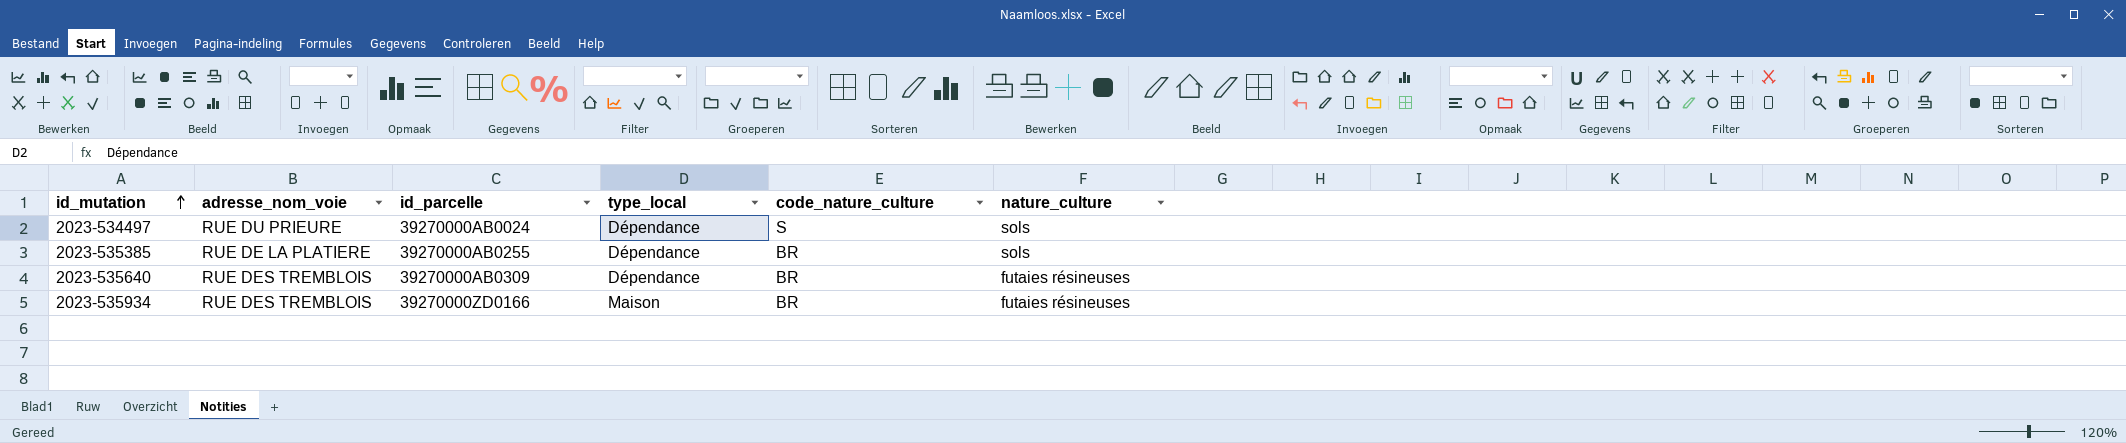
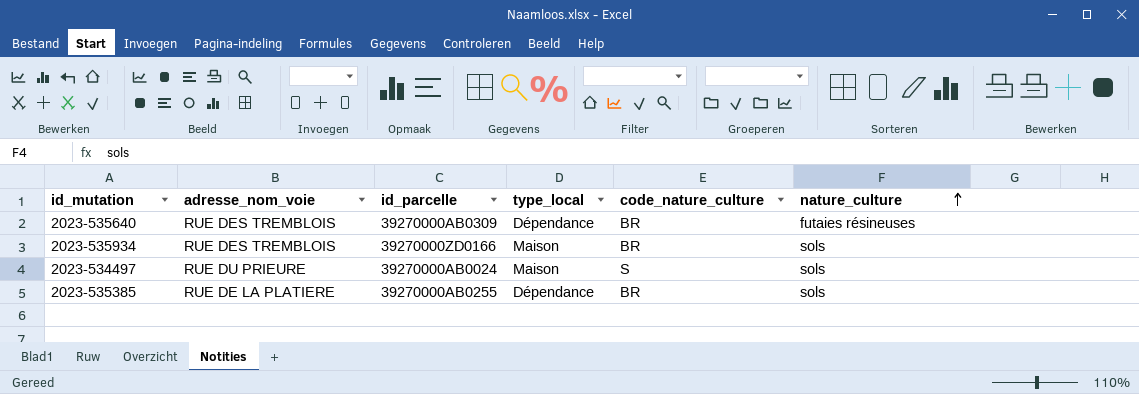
row order: id_mutation ascending -> nature_culture ascending
2023-535934 | nature_culture: futaies résineuses -> sols
2023-534497 | type_local: Dépendance -> Maison

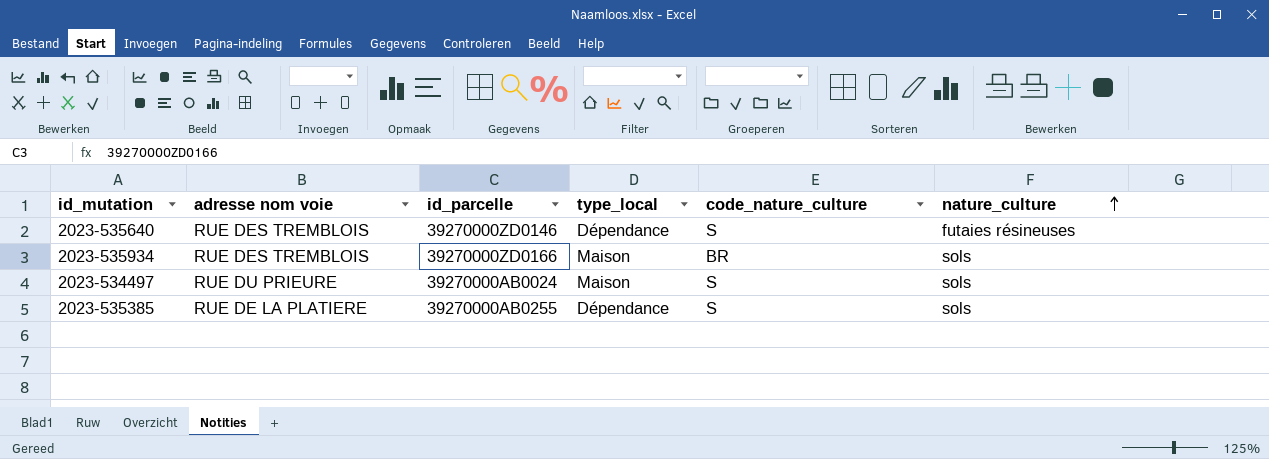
column name: adresse_nom_voie -> adresse nom voie
2023-535640 | id_parcelle: 39270000AB0309 -> 39270000ZD0146
2023-535640 | code_nature_culture: BR -> S
2023-535385 | code_nature_culture: BR -> S

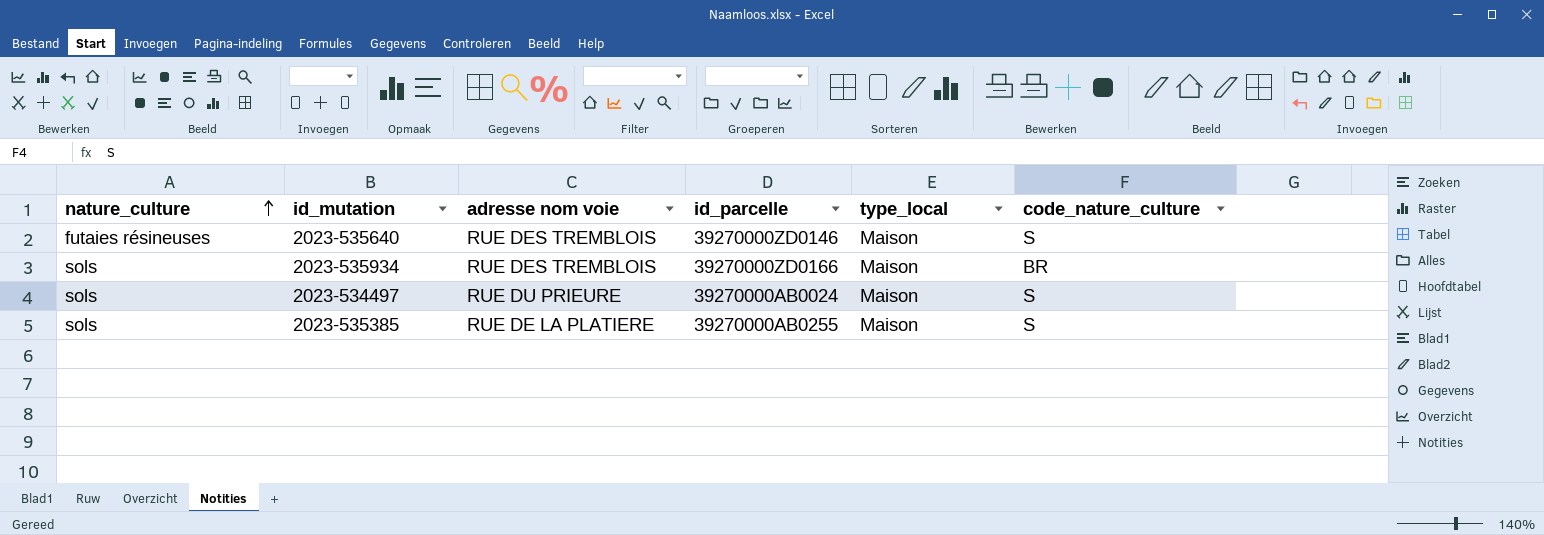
column nature_culture | position: 6 -> 1
2023-535640 | type_local: Dépendance -> Maison
2023-535385 | type_local: Dépendance -> Maison

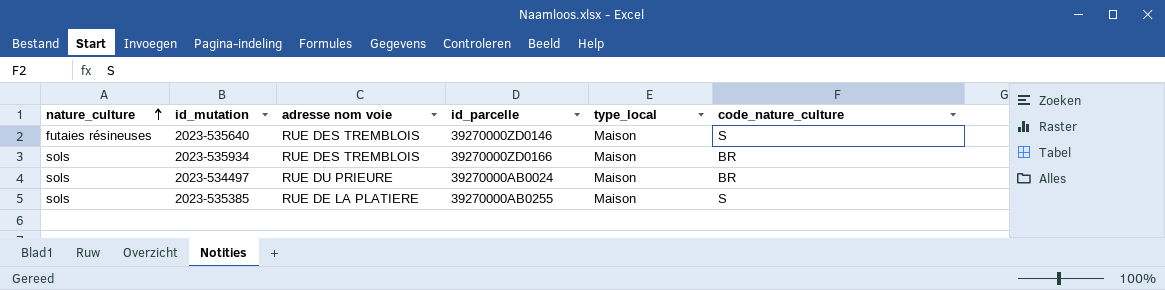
2023-534497 | code_nature_culture: S -> BR

